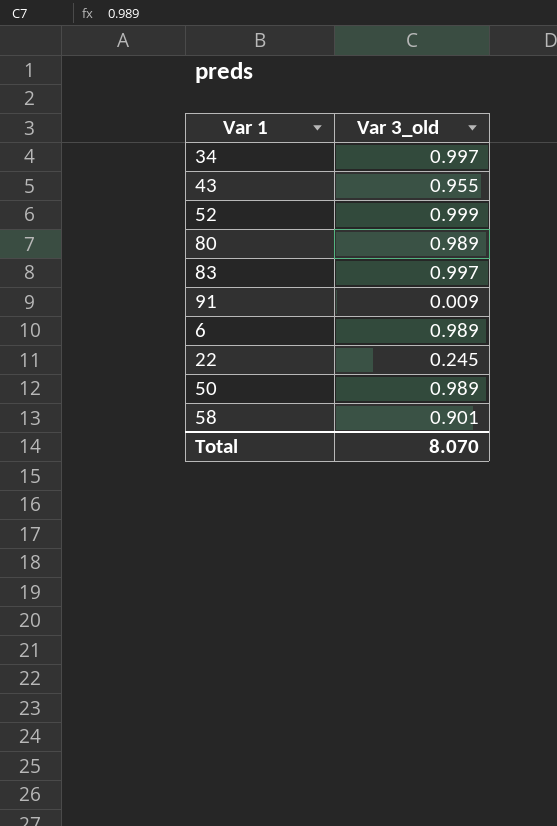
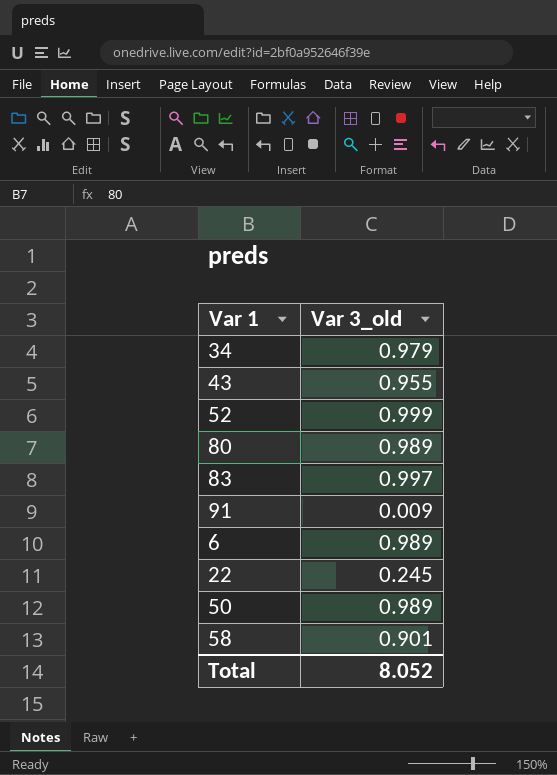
34 | Var 3_old: 0.997 -> 0.979
Total | Var 3_old: 8.070 -> 8.052

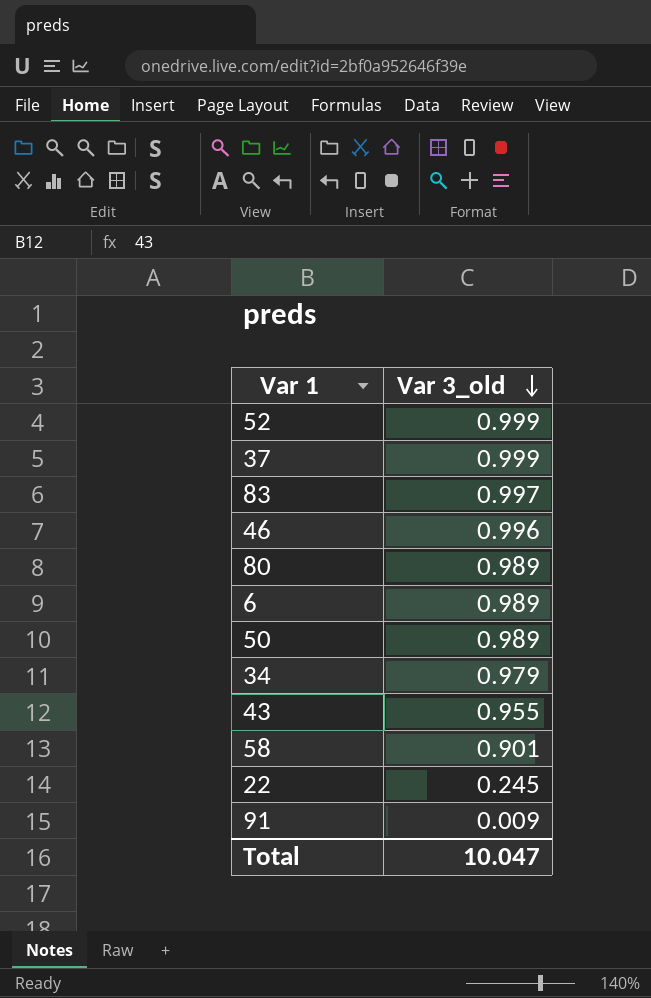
row order: none -> Var 3_old descending
row 37: none -> 0.999
row 46: none -> 0.996
Total | Var 3_old: 8.052 -> 10.047

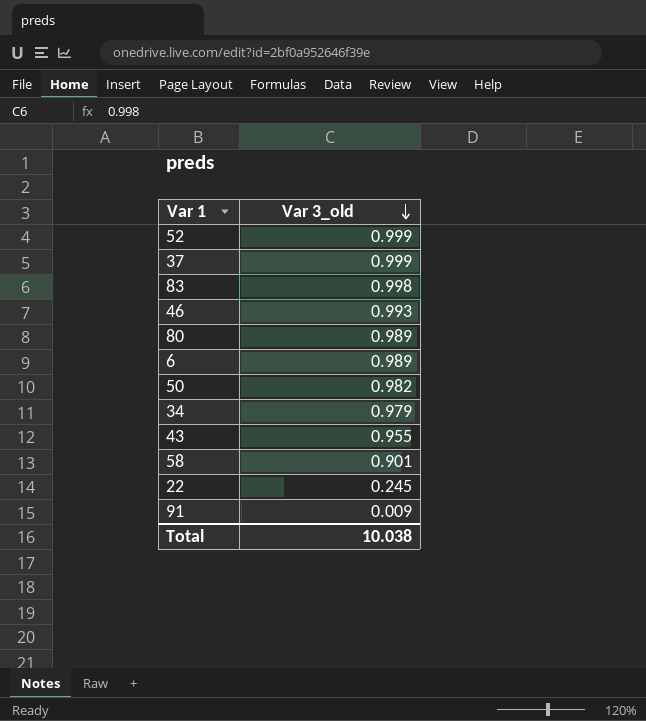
83 | Var 3_old: 0.997 -> 0.998
46 | Var 3_old: 0.996 -> 0.993
50 | Var 3_old: 0.989 -> 0.982
Total | Var 3_old: 10.047 -> 10.038

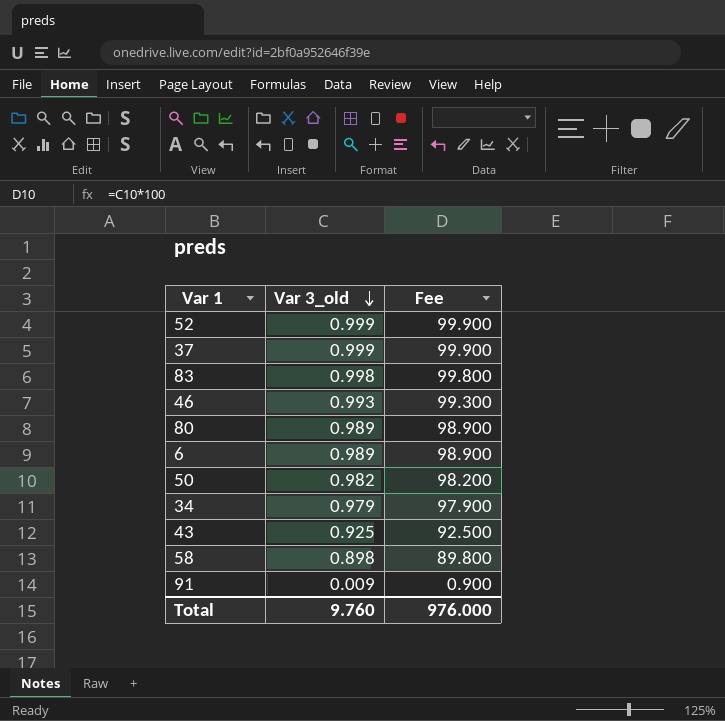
column Fee | formula: none -> [Var 3_old] * 100
row 22: 0.245 -> none
43 | Var 3_old: 0.955 -> 0.925
58 | Var 3_old: 0.901 -> 0.898
Total | Var 3_old: 10.038 -> 9.760

